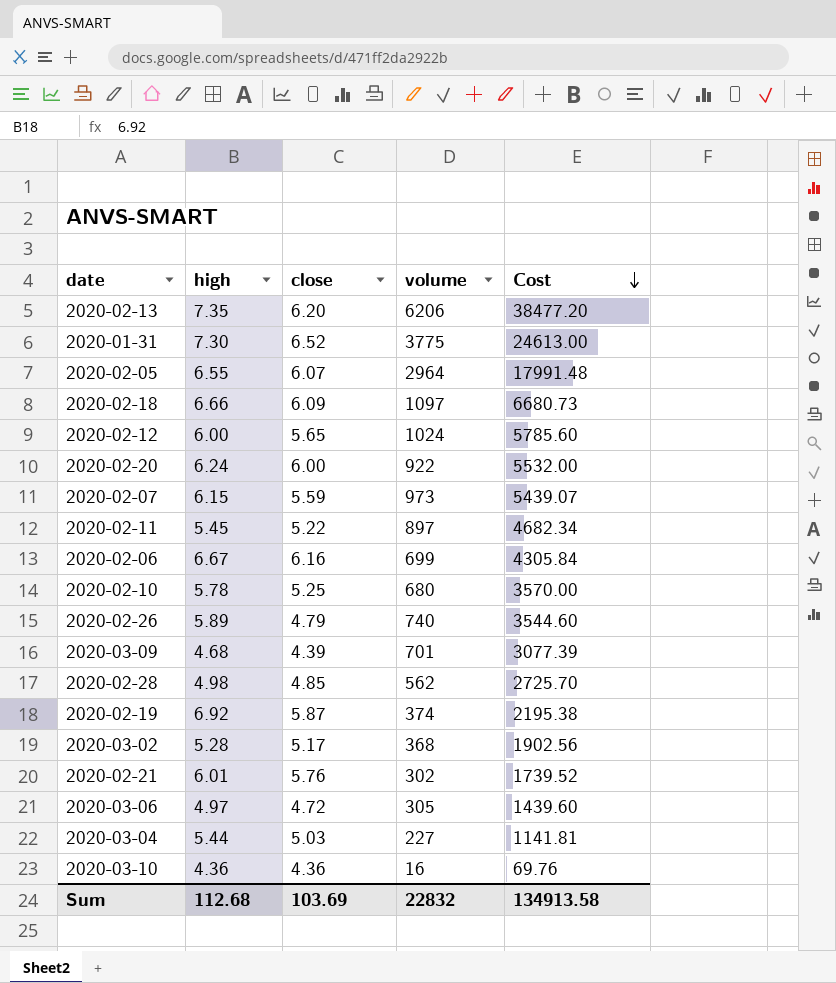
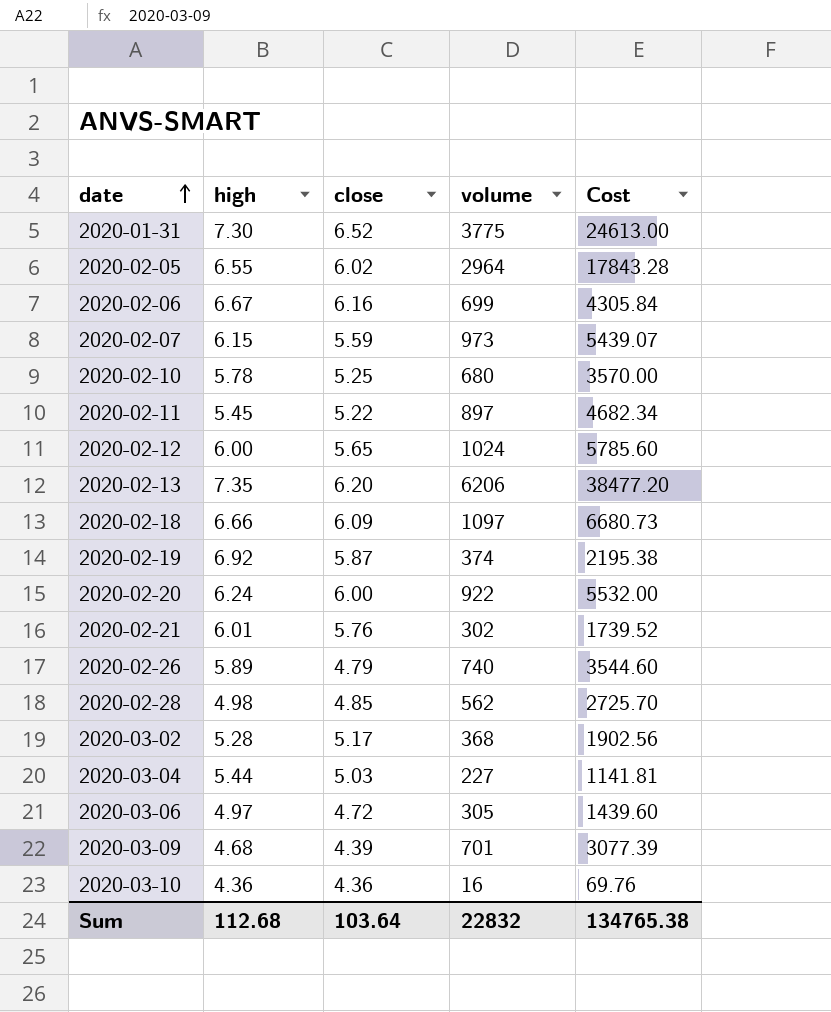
row order: Cost descending -> date ascending
2020-02-05 | close: 6.07 -> 6.02
2020-02-05 | Cost: 17991.48 -> 17843.28
Sum | close: 103.69 -> 103.64
Sum | Cost: 134913.58 -> 134765.38

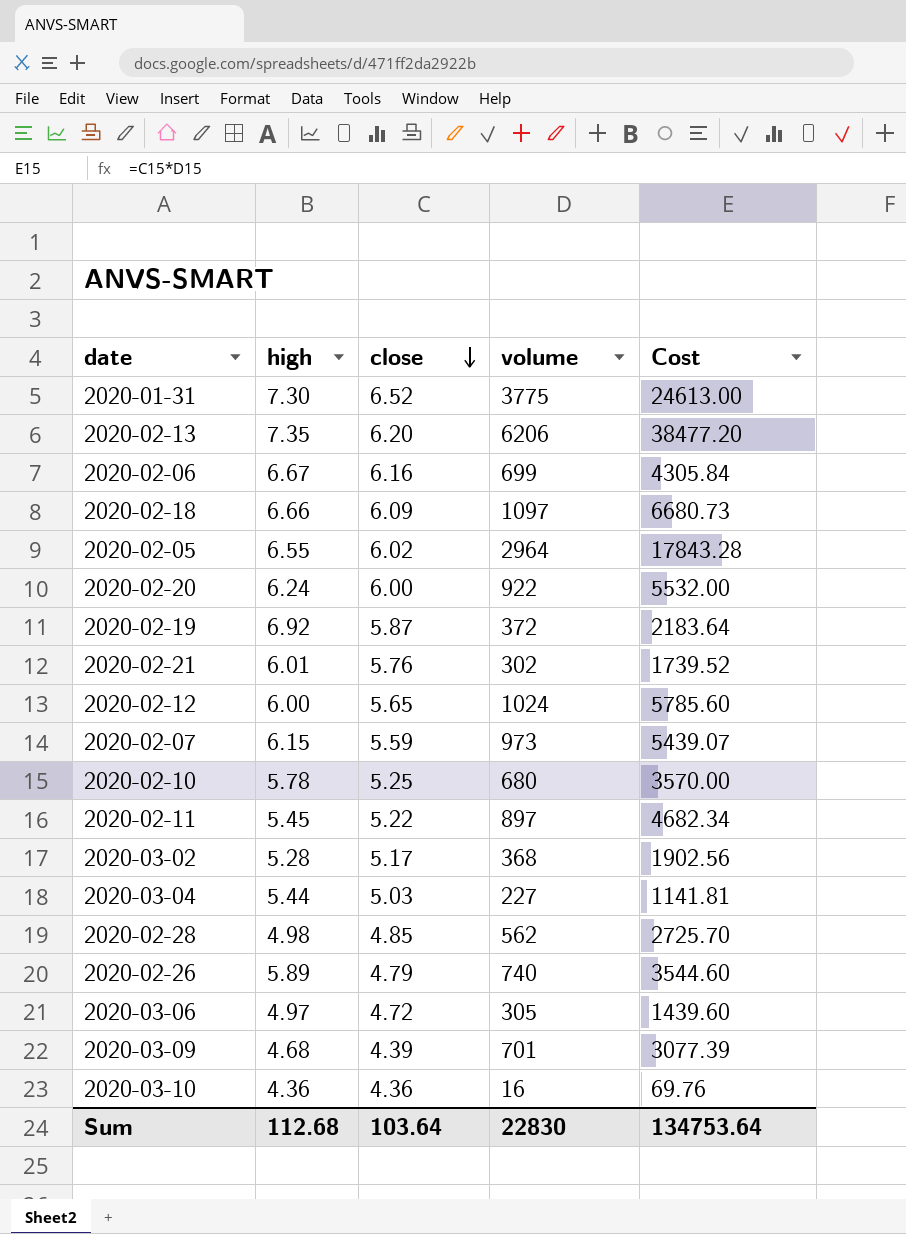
row order: date ascending -> close descending
2020-02-19 | volume: 374 -> 372
2020-02-19 | Cost: 2195.38 -> 2183.64
Sum | volume: 22832 -> 22830
Sum | Cost: 134765.38 -> 134753.64

